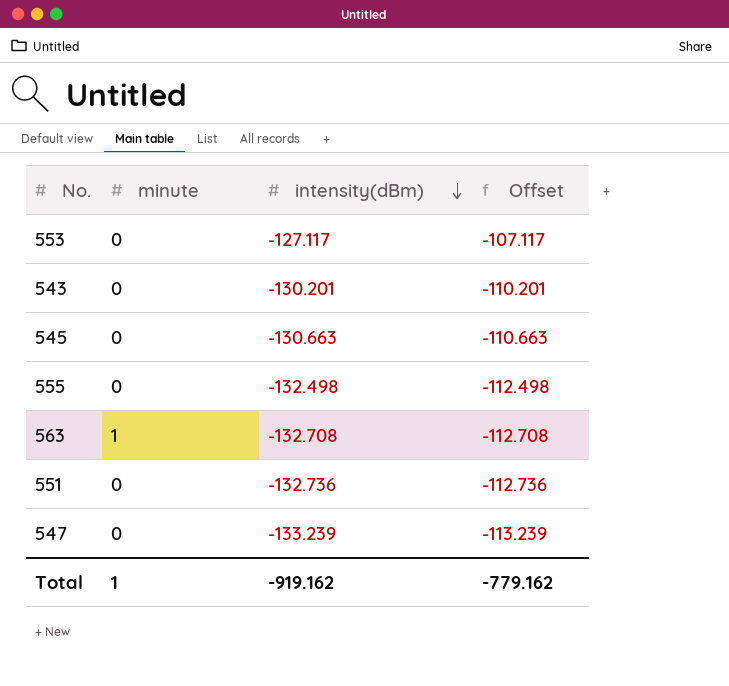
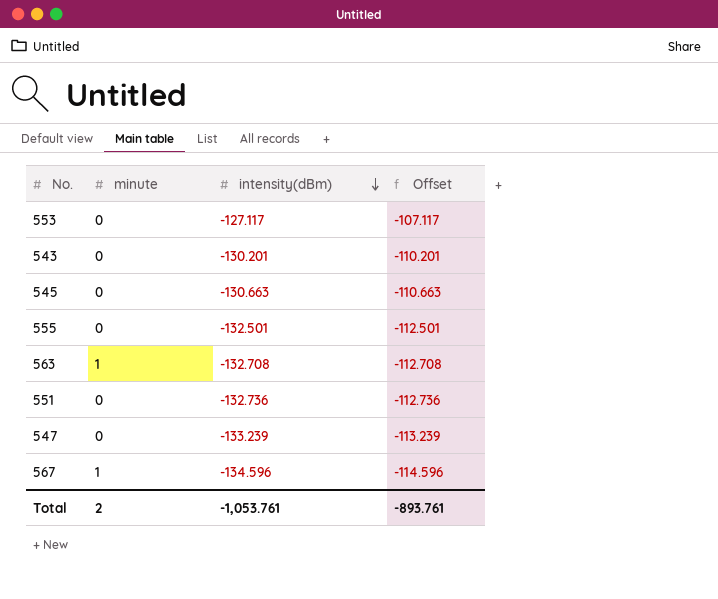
555 | intensity(dBm): -132.498 -> -132.501
555 | Offset: -112.498 -> -112.501
row 567: none -> 1 | -134.596 | -114.596
Total | minute: 1 -> 2
Total | intensity(dBm): -919.162 -> -1,053.761
Total | Offset: -779.162 -> -893.761

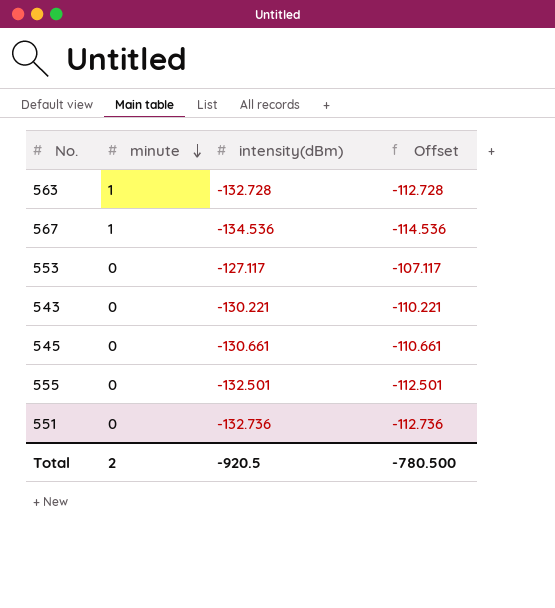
row order: intensity(dBm) descending -> minute descending
row 547: 0 | -133.239 | -113.239 -> none
563 | intensity(dBm): -132.708 -> -132.728
563 | Offset: -112.708 -> -112.728
567 | intensity(dBm): -134.596 -> -134.536
567 | Offset: -114.596 -> -114.536
543 | intensity(dBm): -130.201 -> -130.221
543 | Offset: -110.201 -> -110.221
545 | intensity(dBm): -130.663 -> -130.661
545 | Offset: -110.663 -> -110.661
Total | intensity(dBm): -1,053.761 -> -920.5
Total | Offset: -893.761 -> -780.500

